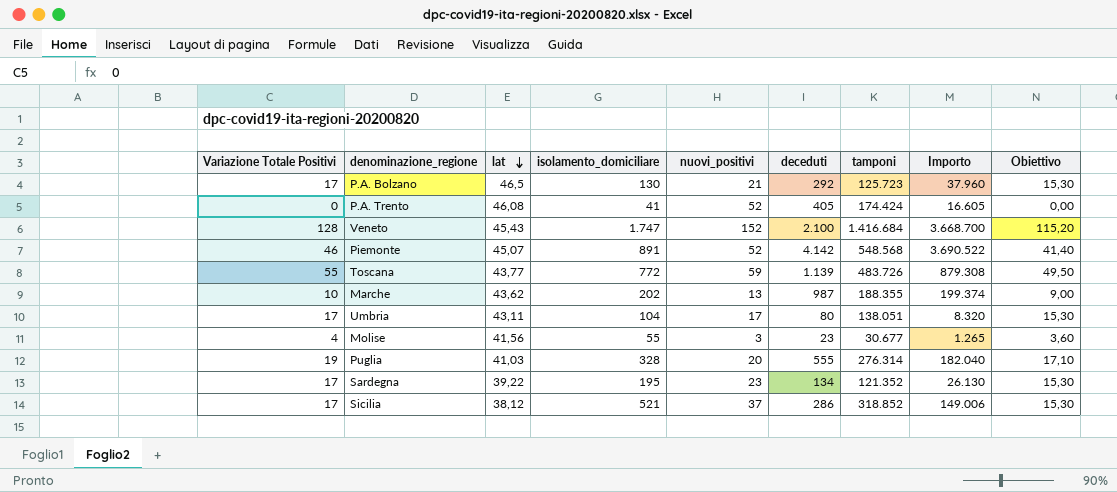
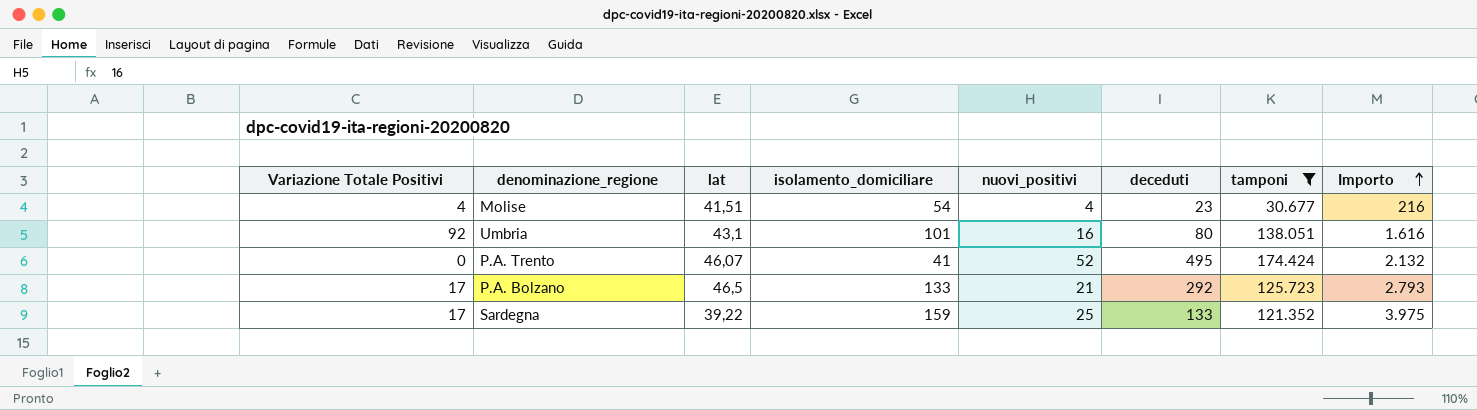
filter: none -> tamponi <= 174.424
row order: lat descending -> Importo ascending
column Obiettivo | formula: [Variazione Totale Positivi] * 0,9 -> none
column Importo | formula: [isolamento_domiciliare] * [deceduti] -> [isolamento_domiciliare] * [nuovi_positivi]
Molise | lat: 41,56 -> 41,51
Molise | isolamento_domiciliare: 55 -> 54
Molise | nuovi_positivi: 3 -> 4
Umbria | Variazione Totale Positivi: 17 -> 92
Umbria | lat: 43,11 -> 43,1
Umbria | isolamento_domiciliare: 104 -> 101
Umbria | nuovi_positivi: 17 -> 16
P.A. Trento | lat: 46,08 -> 46,07
P.A. Trento | deceduti: 405 -> 495
P.A. Bolzano | isolamento_domiciliare: 130 -> 133
Sardegna | isolamento_domiciliare: 195 -> 159
Sardegna | nuovi_positivi: 23 -> 25
Sardegna | deceduti: 134 -> 133

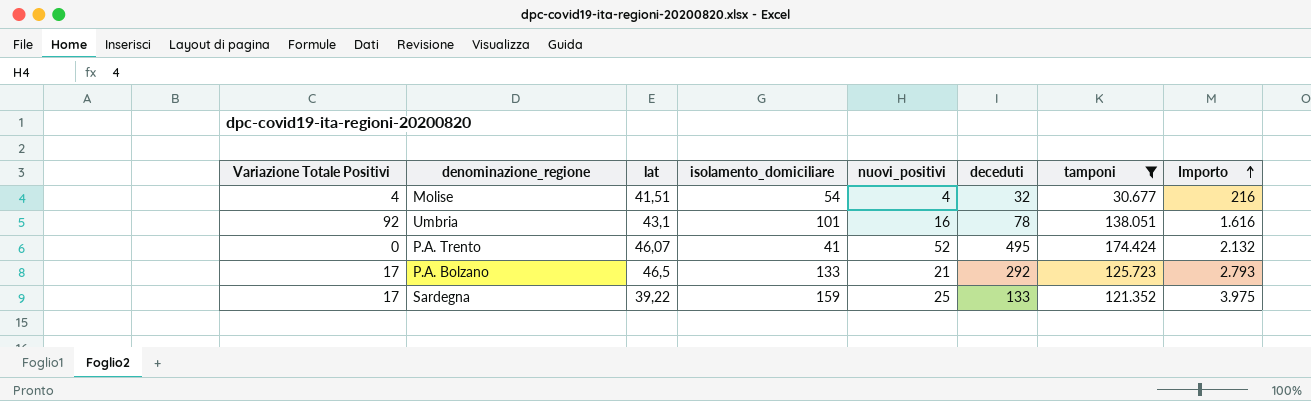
Molise | deceduti: 23 -> 32
Umbria | deceduti: 80 -> 78

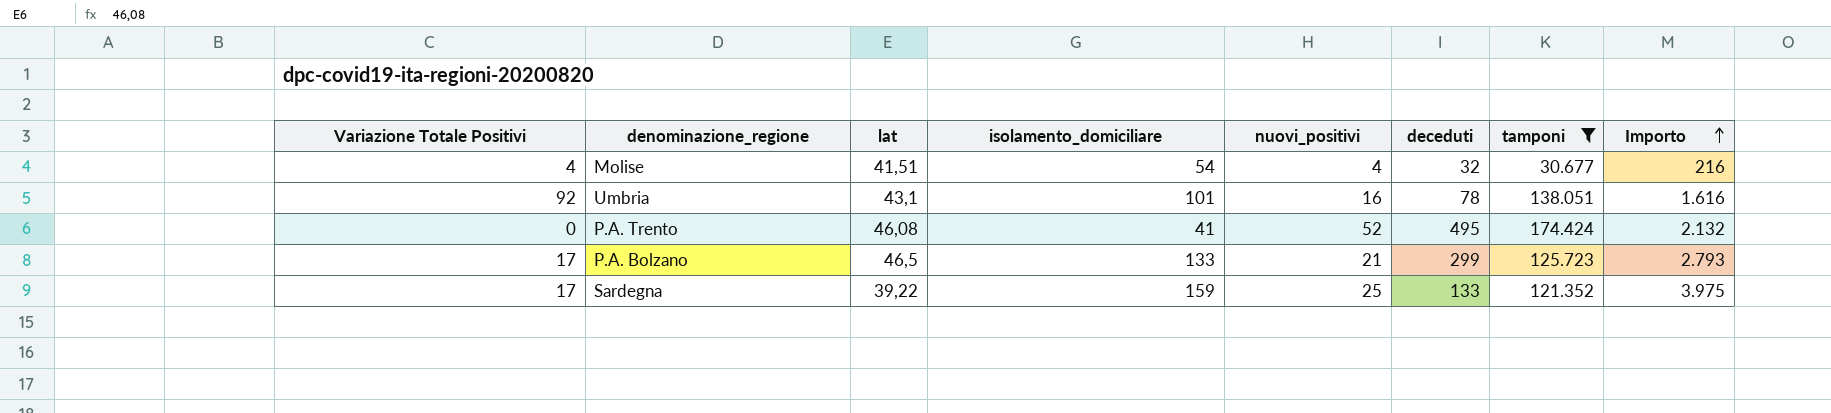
P.A. Trento | lat: 46,07 -> 46,08
P.A. Bolzano | deceduti: 292 -> 299

